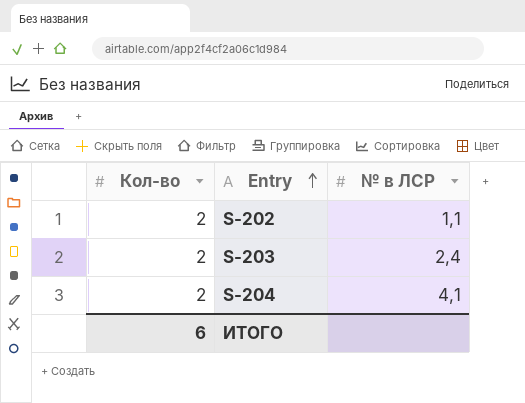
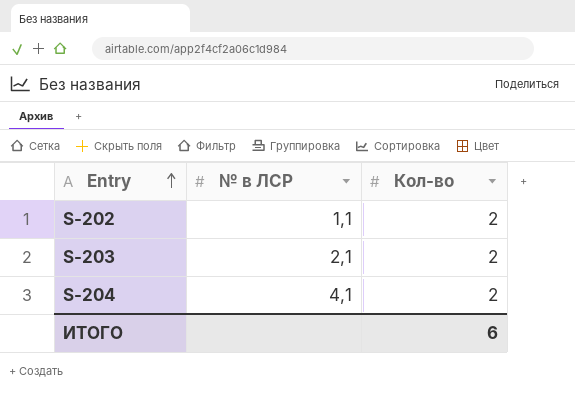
column Кол-во | position: 1 -> 3
S-203 | № в ЛСР: 2,4 -> 2,1

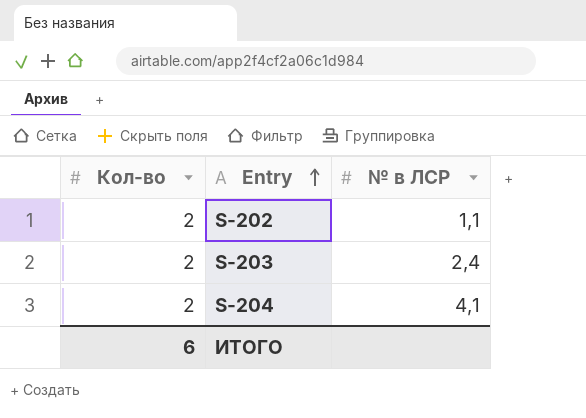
column Кол-во | position: 3 -> 1
S-203 | № в ЛСР: 2,1 -> 2,4

